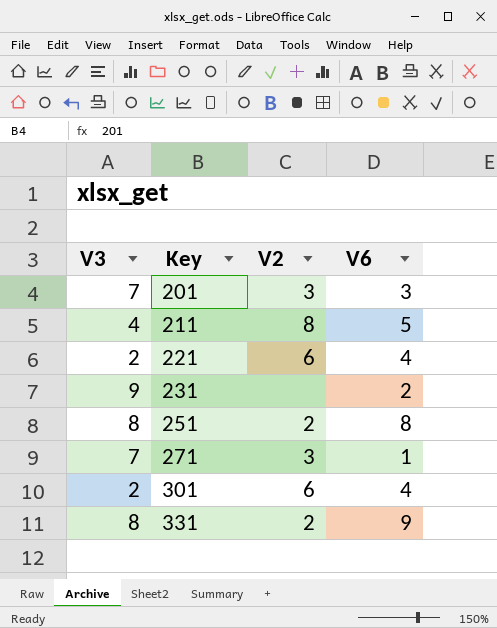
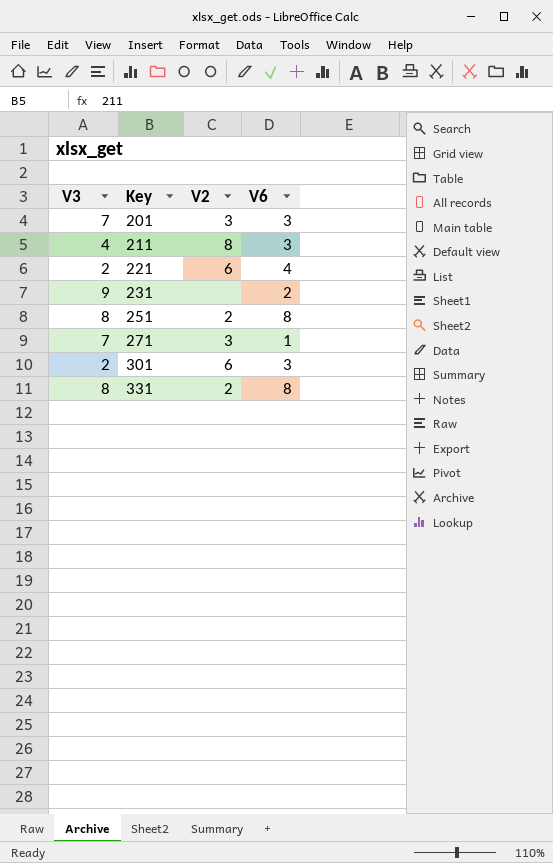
211 | V6: 5 -> 3
301 | V6: 4 -> 3
331 | V6: 9 -> 8

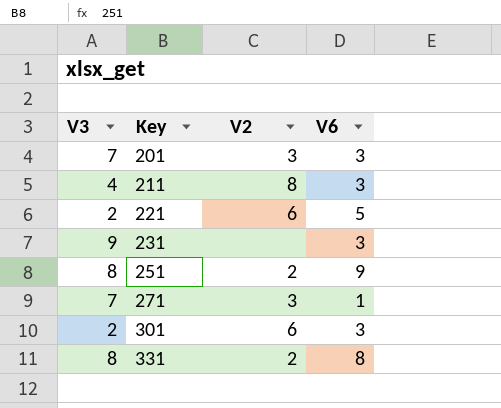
221 | V6: 4 -> 5
231 | V6: 2 -> 3
251 | V6: 8 -> 9

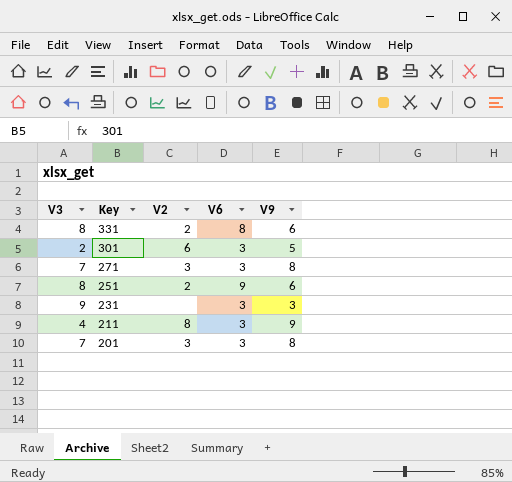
row order: Key ascending -> Key descending
column V9 | position: none -> 5
row 221: 2 | 6 | 5 -> none
271 | V6: 1 -> 3

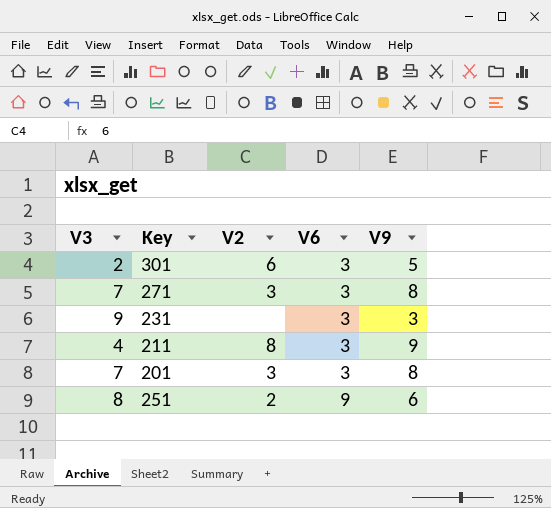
row order: Key descending -> V6 ascending
row 331: 8 | 2 | 8 | 6 -> none

